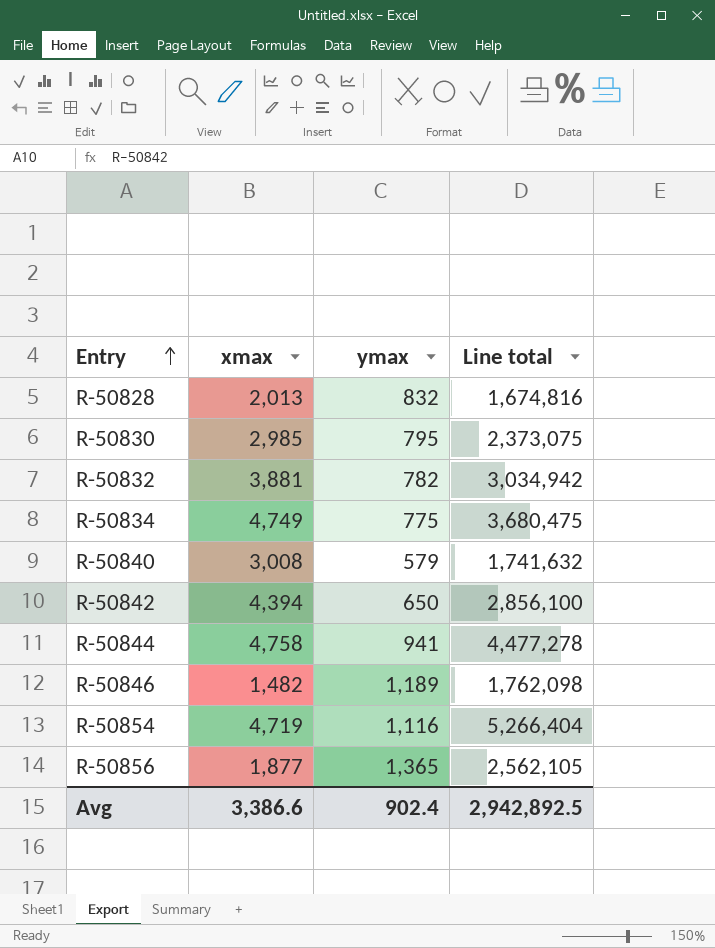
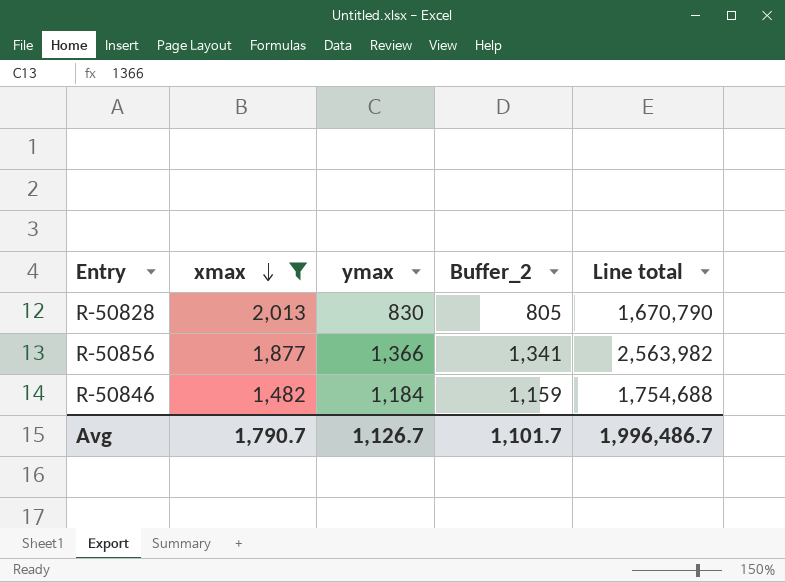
filter: none -> xmax <= 2,013
row order: Entry ascending -> xmax descending
column Buffer_2 | formula: none -> [ymax] - 25
R-50828 | ymax: 832 -> 830
R-50828 | Line total: 1,674,816 -> 1,670,790
R-50856 | ymax: 1,365 -> 1,366
R-50856 | Line total: 2,562,105 -> 2,563,982
R-50846 | ymax: 1,189 -> 1,184
R-50846 | Line total: 1,762,098 -> 1,754,688
Avg | xmax: 3,386.6 -> 1,790.7
Avg | ymax: 902.4 -> 1,126.7
Avg | Line total: 2,942,892.5 -> 1,996,486.7

